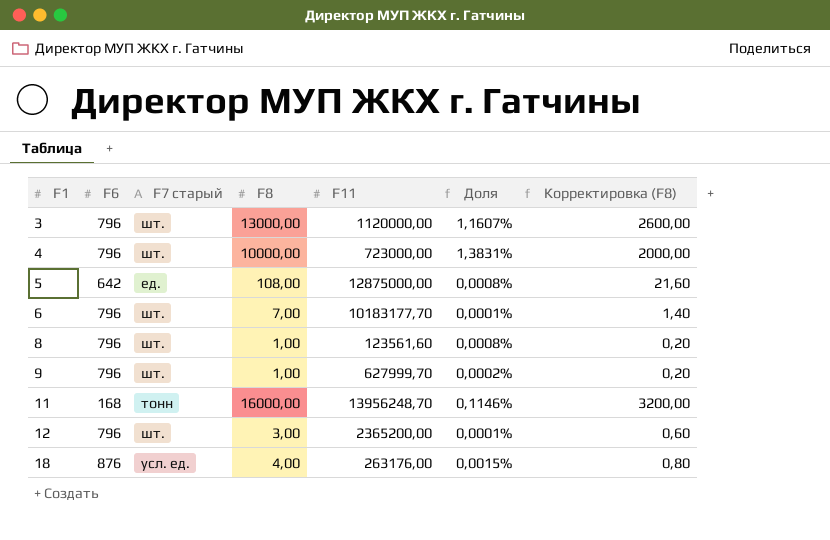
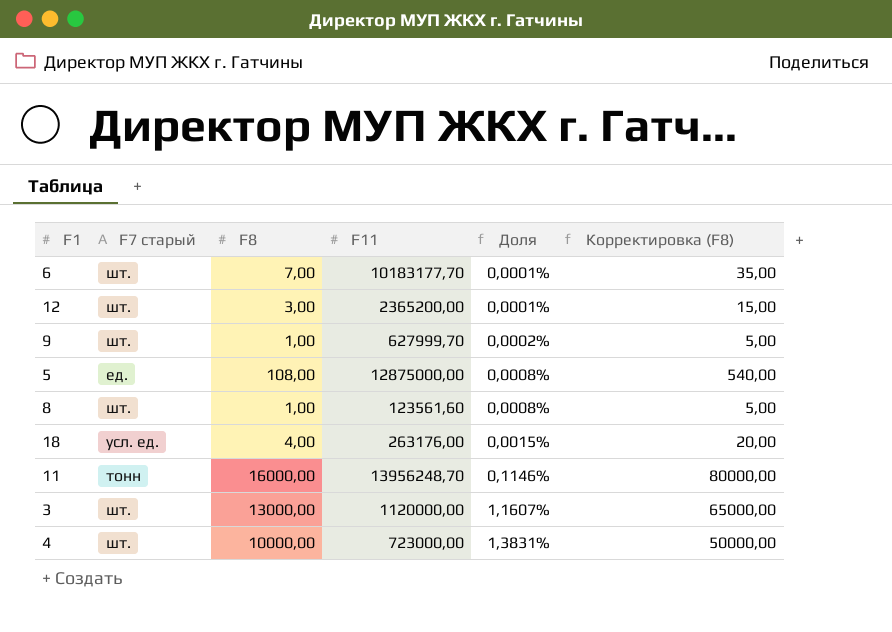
row order: F1 ascending -> Доля ascending
column F6 | position: 2 -> none
column Корректировка (F8) | formula: [F8] * 0,2 -> [F8] * 5

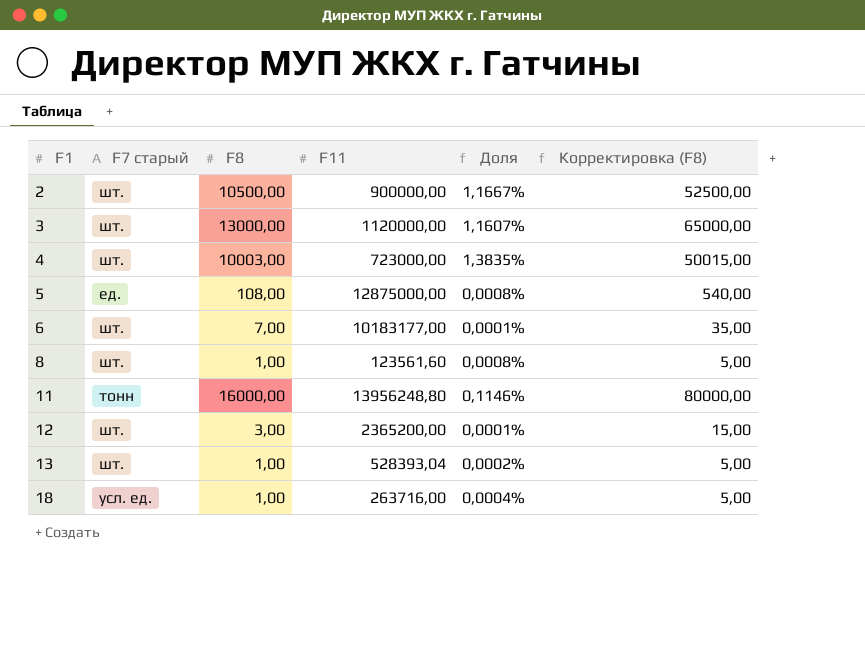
row order: Доля ascending -> F1 ascending
row 9: шт. | 1,00 | 627999,70 | 0,0002% | 5,00 -> none
row 2: none -> шт. | 10500,00 | 900000,00 | 1,1667% | 52500,00
4 | F8: 10000,00 -> 10003,00
4 | Доля: 1,3831% -> 1,3835%
4 | Корректировка (F8): 50000,00 -> 50015,00
6 | F11: 10183177,70 -> 10183177,00
11 | F11: 13956248,70 -> 13956248,80
row 13: none -> шт. | 1,00 | 528393,04 | 0,0002% | 5,00
18 | F8: 4,00 -> 1,00
18 | F11: 263176,00 -> 263716,00
18 | Доля: 0,0015% -> 0,0004%
18 | Корректировка (F8): 20,00 -> 5,00

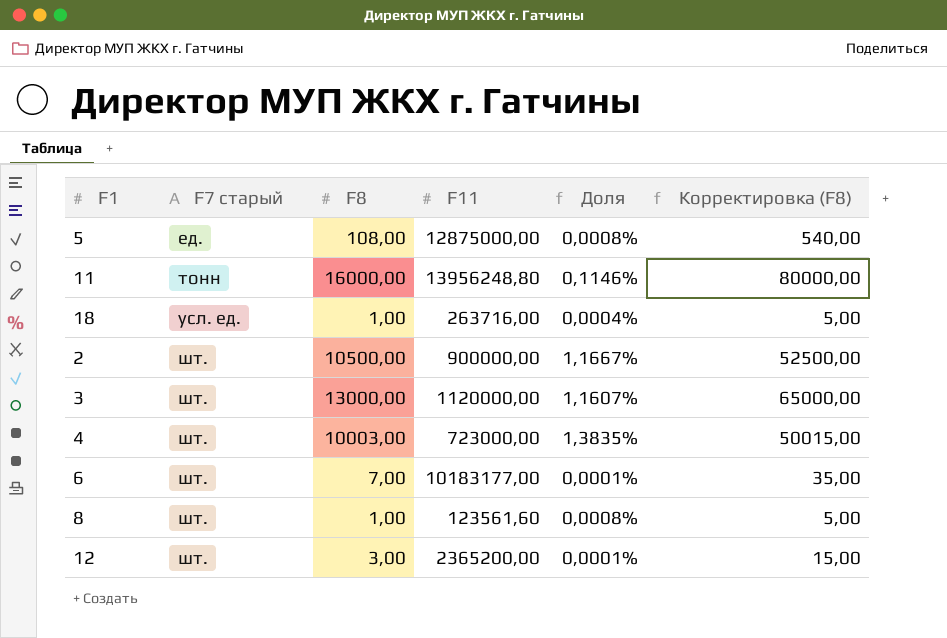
row order: F1 ascending -> F7 старый ascending
row 13: шт. | 1,00 | 528393,04 | 0,0002% | 5,00 -> none

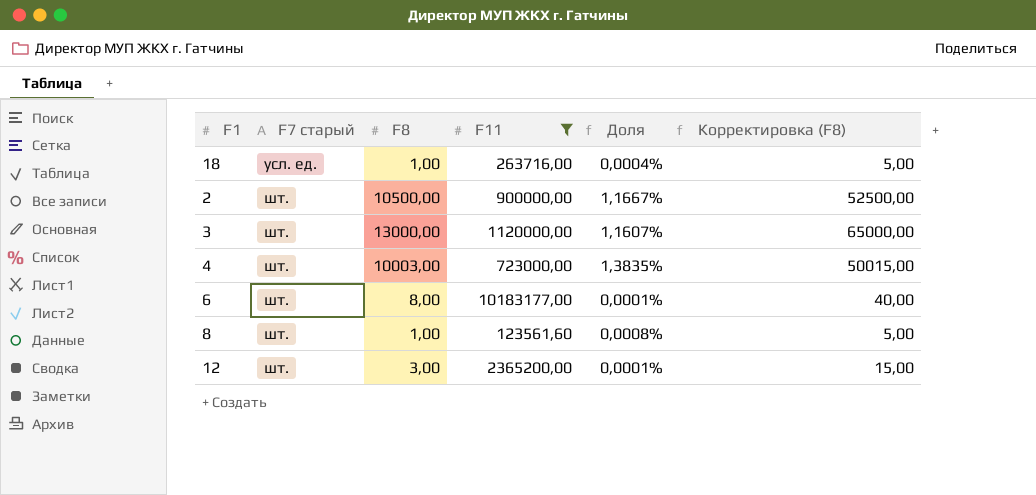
filter: none -> F11 <= 10183177,00
6 | F8: 7,00 -> 8,00
6 | Корректировка (F8): 35,00 -> 40,00

